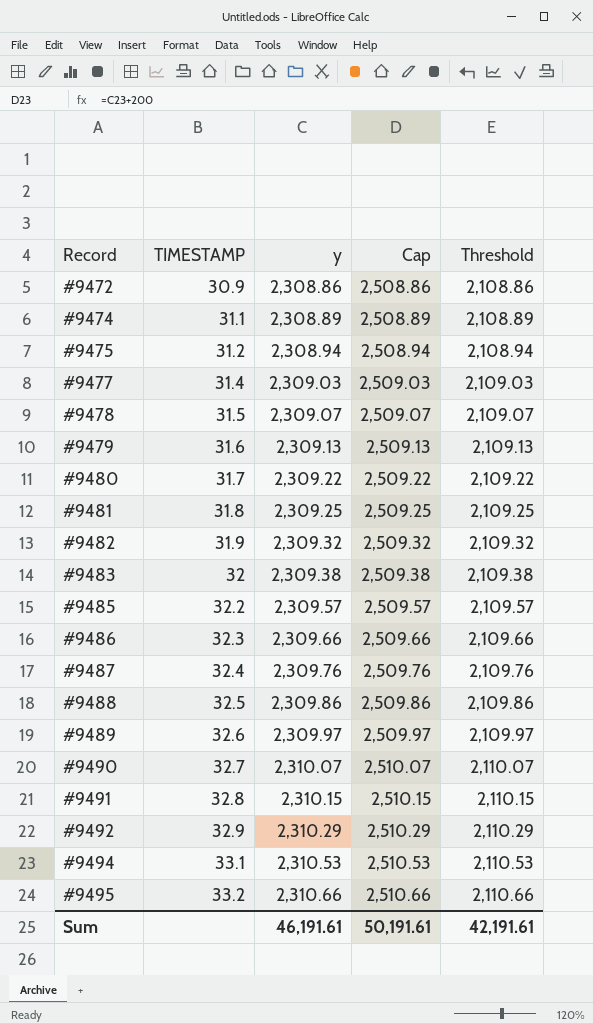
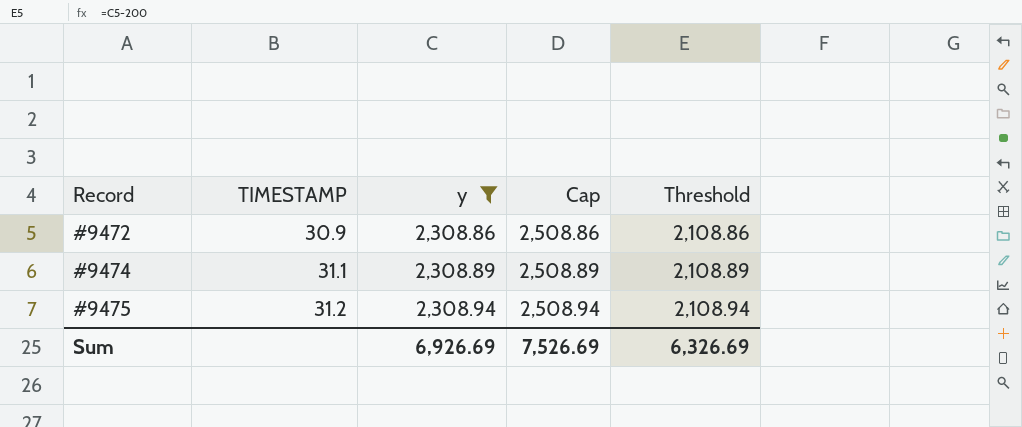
filter: none -> y <= 2,308.94
Sum | y: 46,191.61 -> 6,926.69
Sum | Cap: 50,191.61 -> 7,526.69
Sum | Threshold: 42,191.61 -> 6,326.69

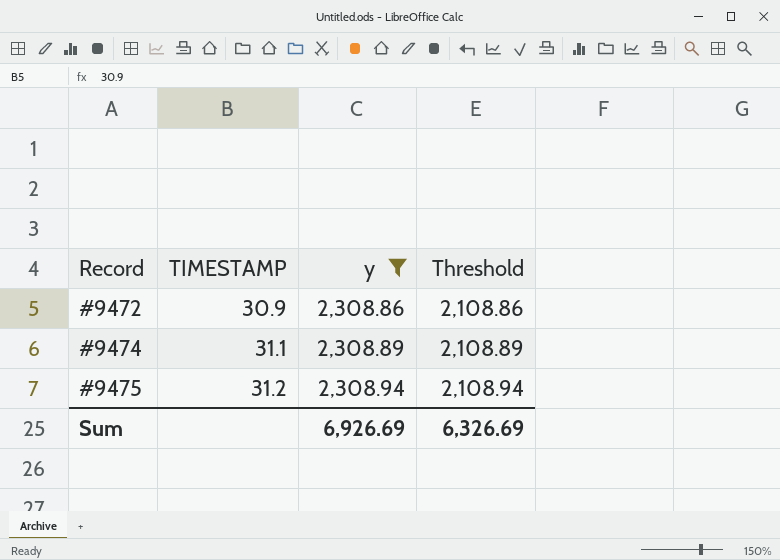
column Cap | formula: [y] + 200 -> none

